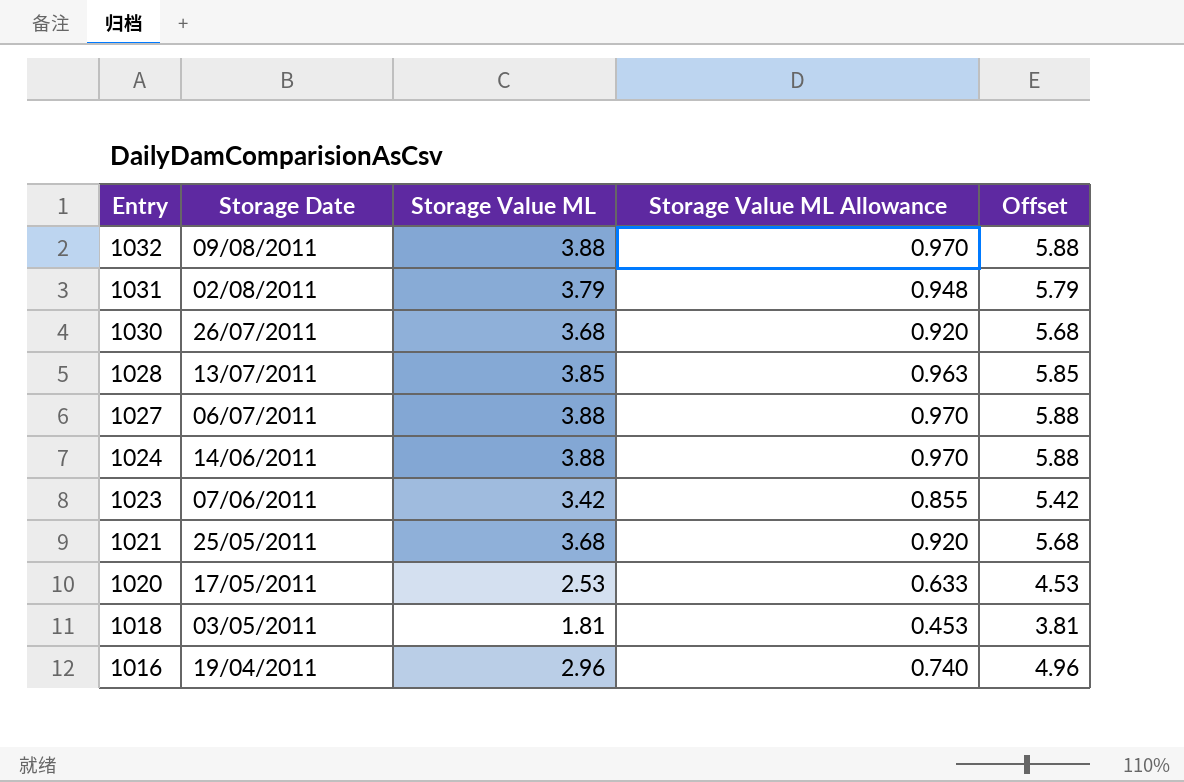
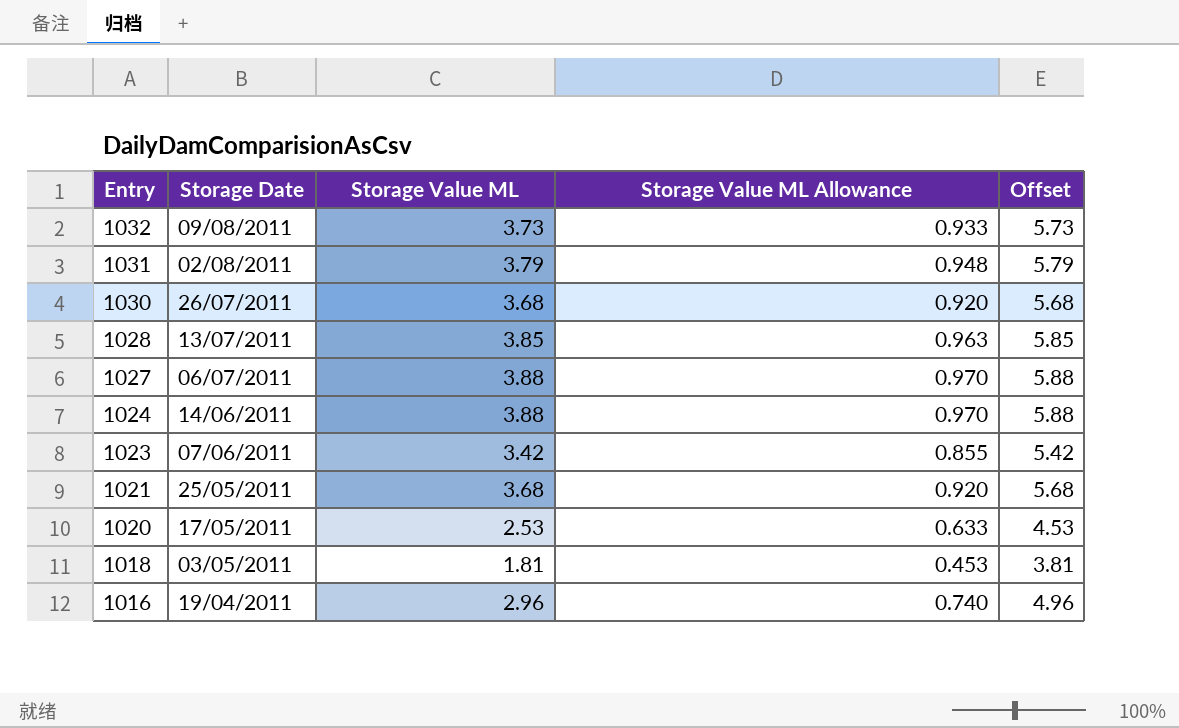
1032 | Storage Value ML: 3.88 -> 3.73
1032 | Storage Value ML Allowance: 0.970 -> 0.933
1032 | Offset: 5.88 -> 5.73

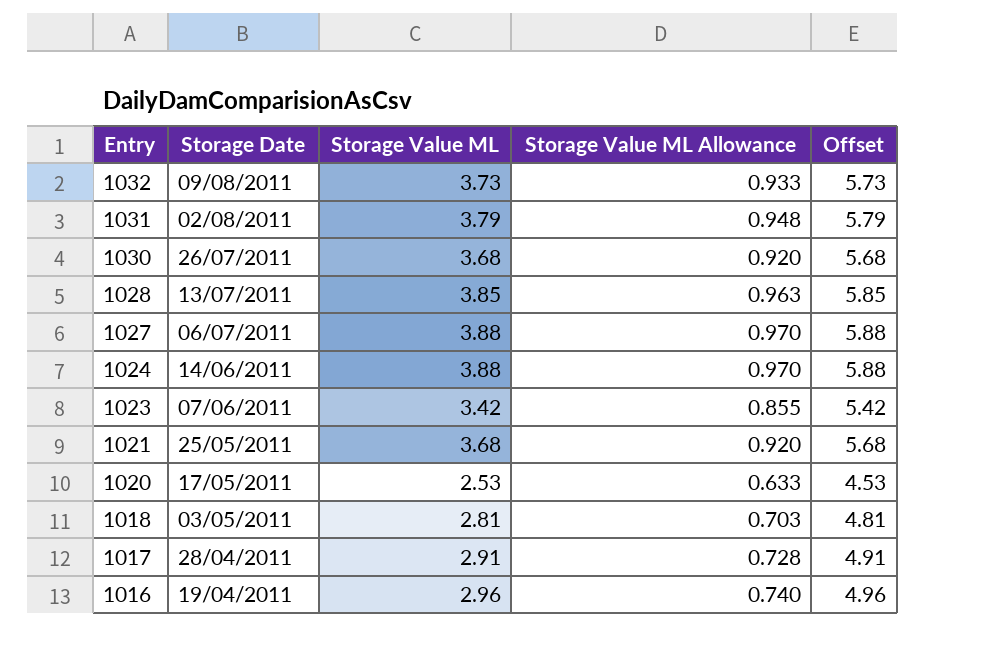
1018 | Storage Value ML: 1.81 -> 2.81
1018 | Storage Value ML Allowance: 0.453 -> 0.703
1018 | Offset: 3.81 -> 4.81
row 1017: none -> 28/04/2011 | 2.91 | 0.728 | 4.91

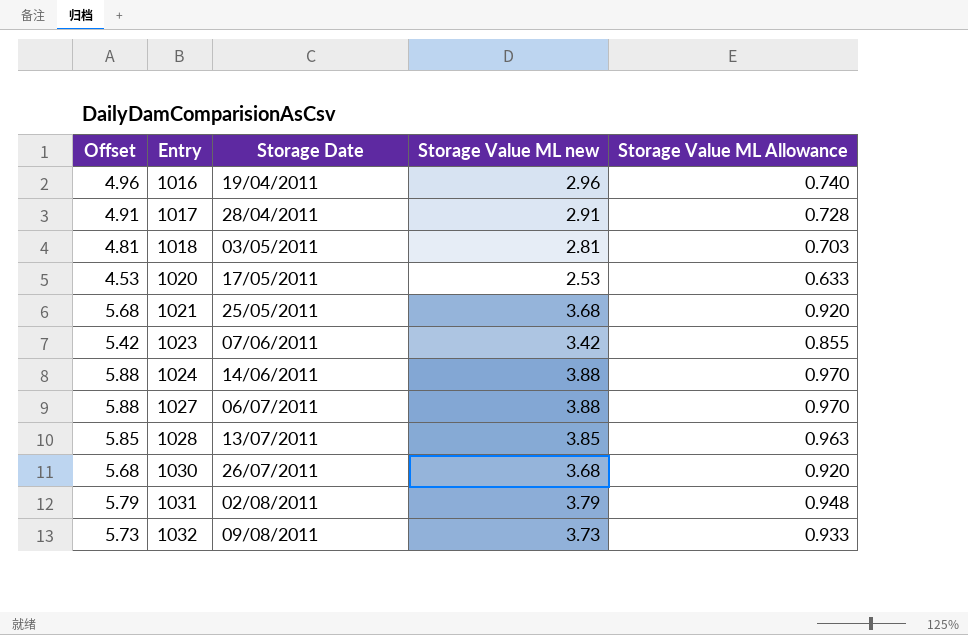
row order: Entry descending -> Entry ascending
column Offset | position: 5 -> 1
column name: Storage Value ML -> Storage Value ML new

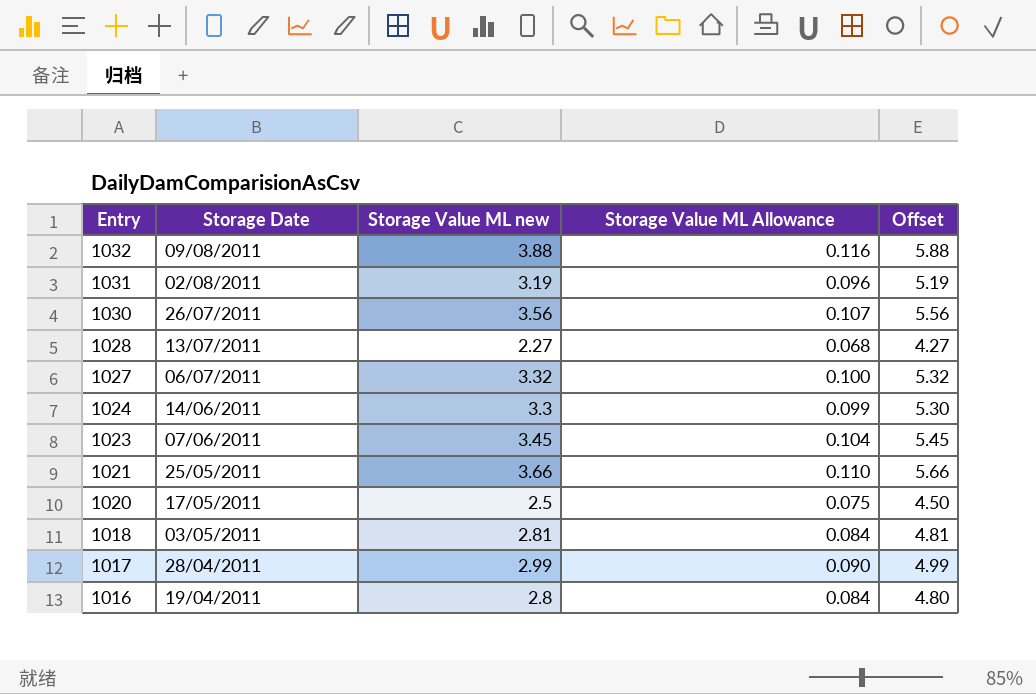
row order: Entry ascending -> Entry descending
column Storage Value ML Allowance | formula: [Storage Value ML new] * 0.25 -> [Storage Value ML new] * 0.03
column Offset | position: 1 -> 5
1032 | Storage Value ML new: 3.73 -> 3.88
1032 | Offset: 5.73 -> 5.88
1031 | Storage Value ML new: 3.79 -> 3.19
1031 | Offset: 5.79 -> 5.19
1030 | Storage Value ML new: 3.68 -> 3.56
1030 | Offset: 5.68 -> 5.56
1028 | Storage Value ML new: 3.85 -> 2.27
1028 | Offset: 5.85 -> 4.27
1027 | Storage Value ML new: 3.88 -> 3.32
1027 | Offset: 5.88 -> 5.32
1024 | Storage Value ML new: 3.88 -> 3.3
1024 | Offset: 5.88 -> 5.30
1023 | Storage Value ML new: 3.42 -> 3.45
1023 | Offset: 5.42 -> 5.45
1021 | Storage Value ML new: 3.68 -> 3.66
1021 | Offset: 5.68 -> 5.66
1020 | Storage Value ML new: 2.53 -> 2.5
1020 | Offset: 4.53 -> 4.50
1017 | Storage Value ML new: 2.91 -> 2.99
1017 | Offset: 4.91 -> 4.99
1016 | Storage Value ML new: 2.96 -> 2.8
1016 | Offset: 4.96 -> 4.80

